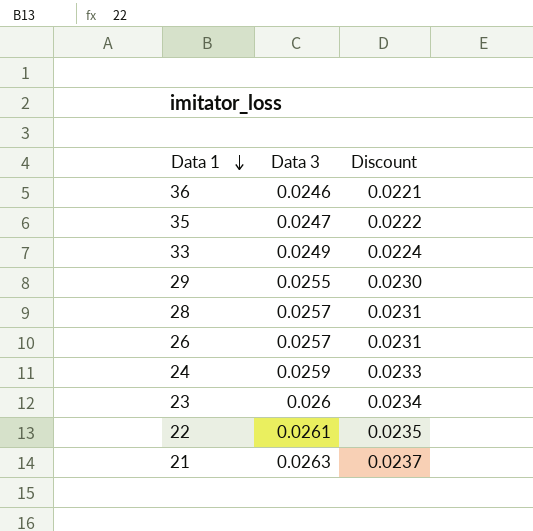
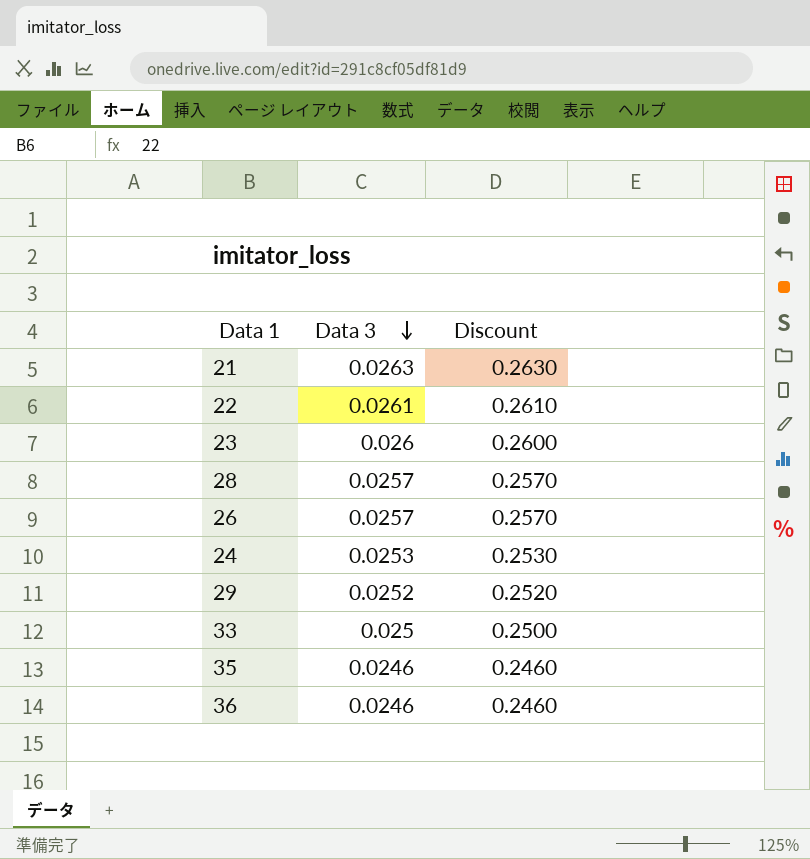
row order: Data 1 descending -> Data 3 descending
column Discount | formula: [Data 3] * 0.9 -> [Data 3] * 10
24 | Data 3: 0.0259 -> 0.0253
29 | Data 3: 0.0255 -> 0.0252
33 | Data 3: 0.0249 -> 0.025
35 | Data 3: 0.0247 -> 0.0246

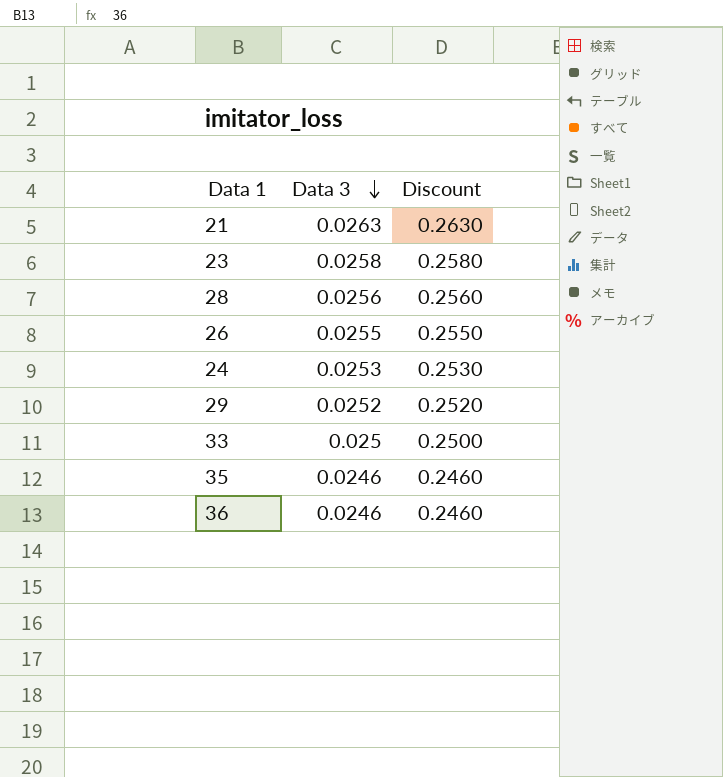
row 22: 0.0261 | 0.2610 -> none
23 | Data 3: 0.026 -> 0.0258
23 | Discount: 0.2600 -> 0.2580
28 | Data 3: 0.0257 -> 0.0256
28 | Discount: 0.2570 -> 0.2560
26 | Data 3: 0.0257 -> 0.0255
26 | Discount: 0.2570 -> 0.2550

